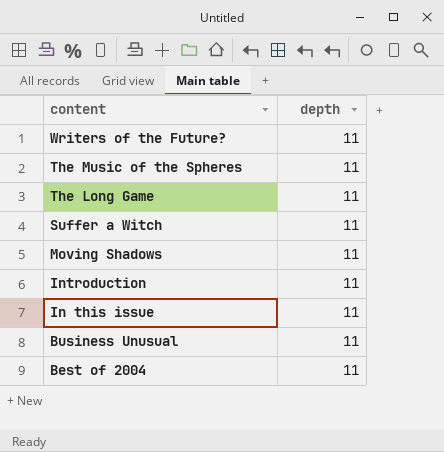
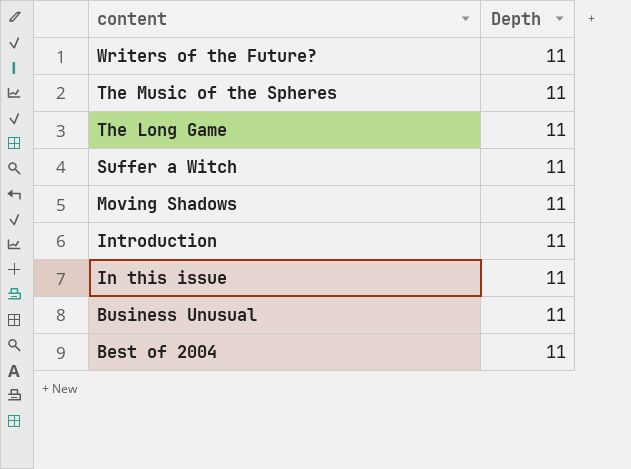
column name: depth -> Depth

